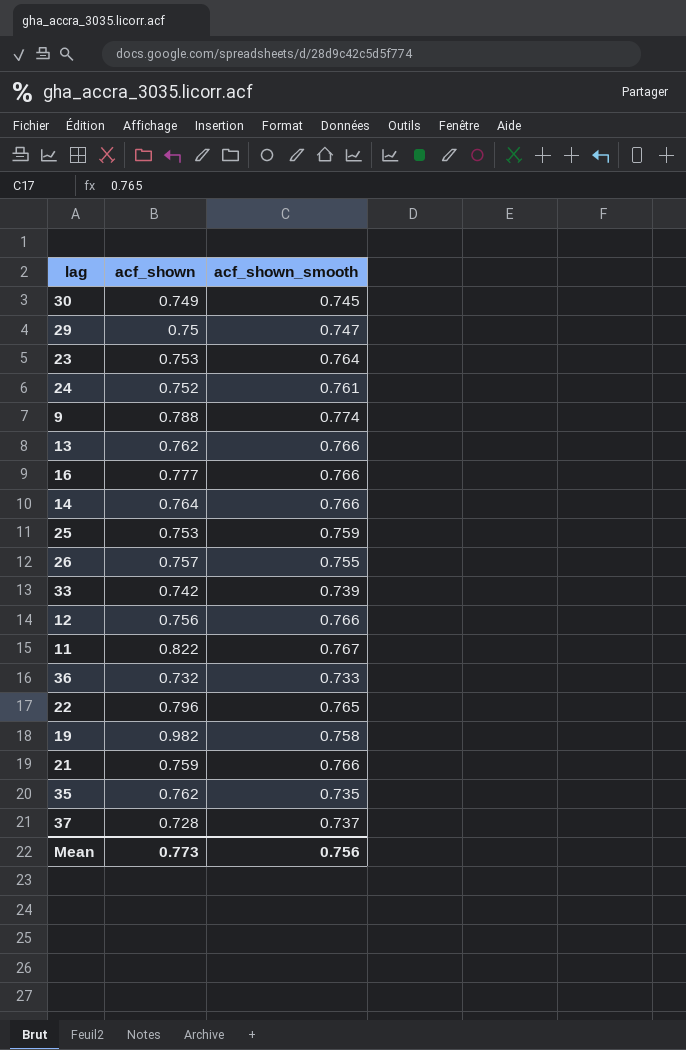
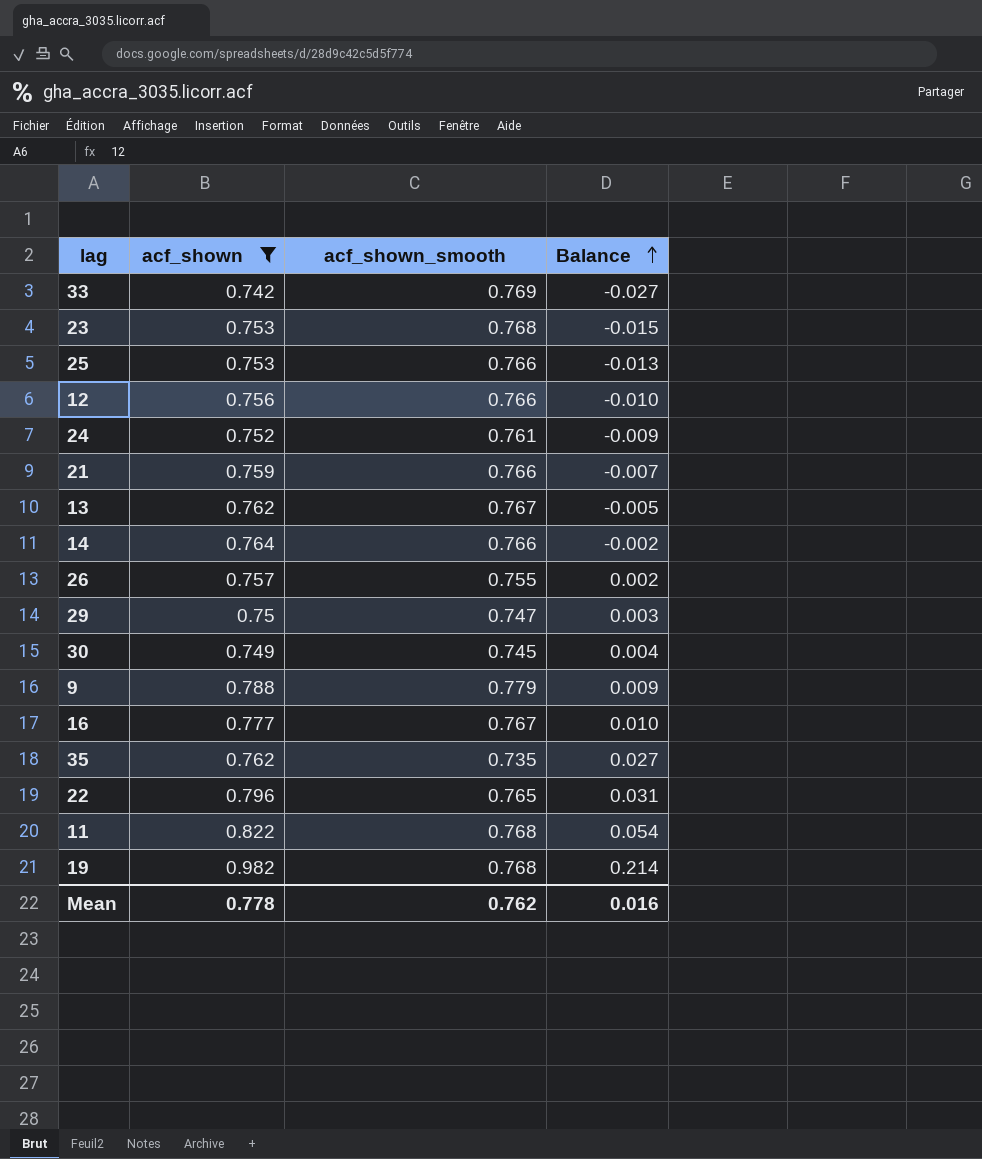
filter: none -> acf_shown >= 0.742
row order: none -> Balance ascending
column Balance | formula: none -> [acf_shown] - [acf_shown_smooth]
33 | acf_shown_smooth: 0.739 -> 0.769
23 | acf_shown_smooth: 0.764 -> 0.768
25 | acf_shown_smooth: 0.759 -> 0.766
13 | acf_shown_smooth: 0.766 -> 0.767
9 | acf_shown_smooth: 0.774 -> 0.779
16 | acf_shown_smooth: 0.766 -> 0.767
11 | acf_shown_smooth: 0.767 -> 0.768
19 | acf_shown_smooth: 0.758 -> 0.768
Mean | acf_shown: 0.773 -> 0.778
Mean | acf_shown_smooth: 0.756 -> 0.762

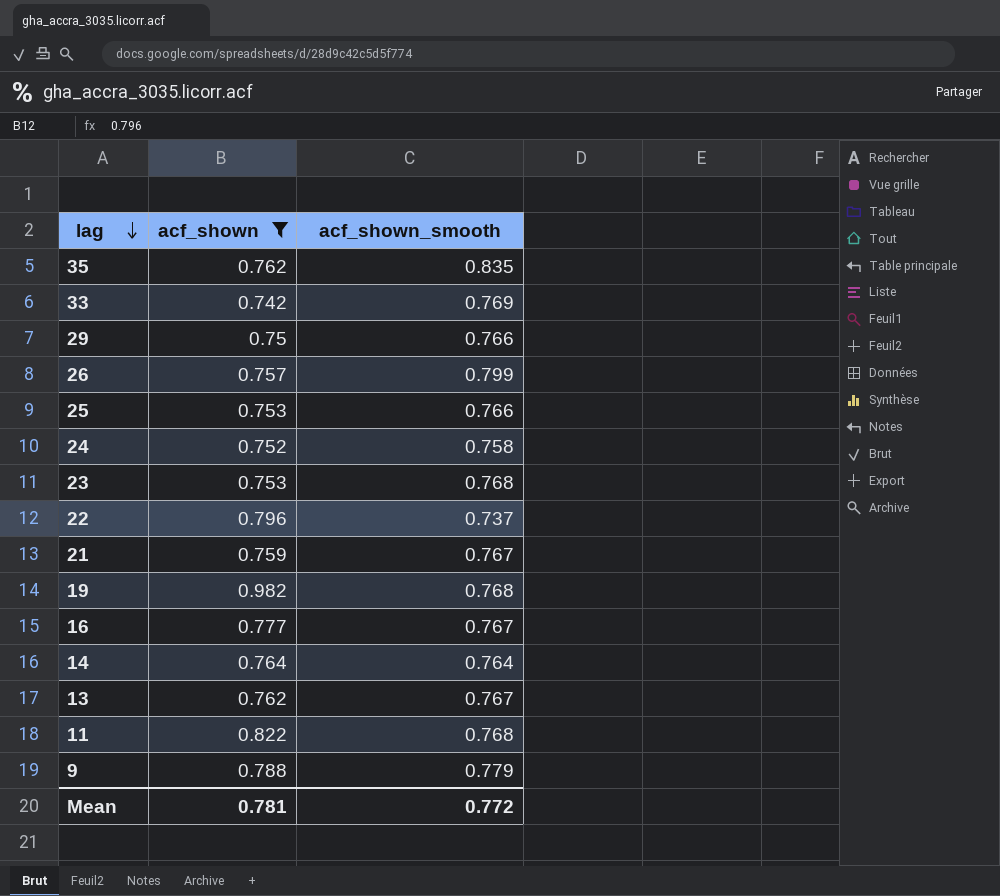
row order: Balance ascending -> lag descending
column Balance | formula: [acf_shown] - [acf_shown_smooth] -> none
row 12: 0.756 | 0.766 | -0.010 -> none
row 30: 0.749 | 0.745 | 0.004 -> none
35 | acf_shown_smooth: 0.735 -> 0.835
29 | acf_shown_smooth: 0.747 -> 0.766
26 | acf_shown_smooth: 0.755 -> 0.799
24 | acf_shown_smooth: 0.761 -> 0.758
22 | acf_shown_smooth: 0.765 -> 0.737
21 | acf_shown_smooth: 0.766 -> 0.767
14 | acf_shown_smooth: 0.766 -> 0.764
Mean | acf_shown: 0.778 -> 0.781
Mean | acf_shown_smooth: 0.762 -> 0.772

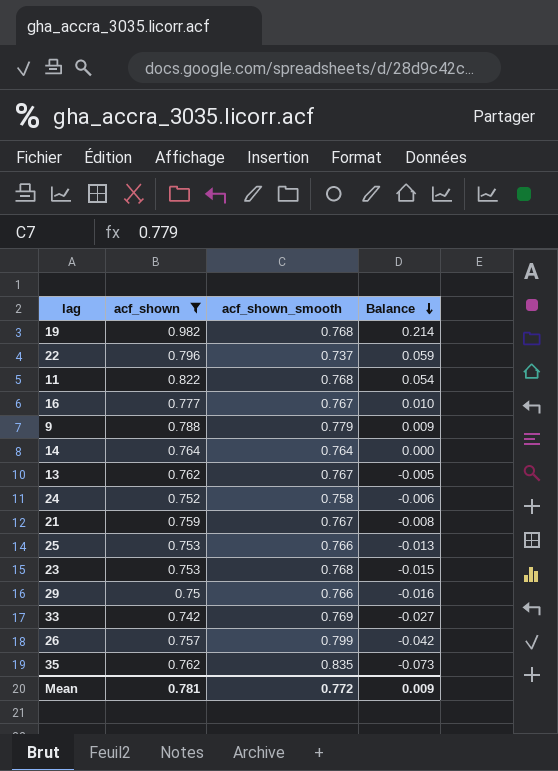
row order: lag descending -> Balance descending
column Balance | formula: none -> [acf_shown] - [acf_shown_smooth]

